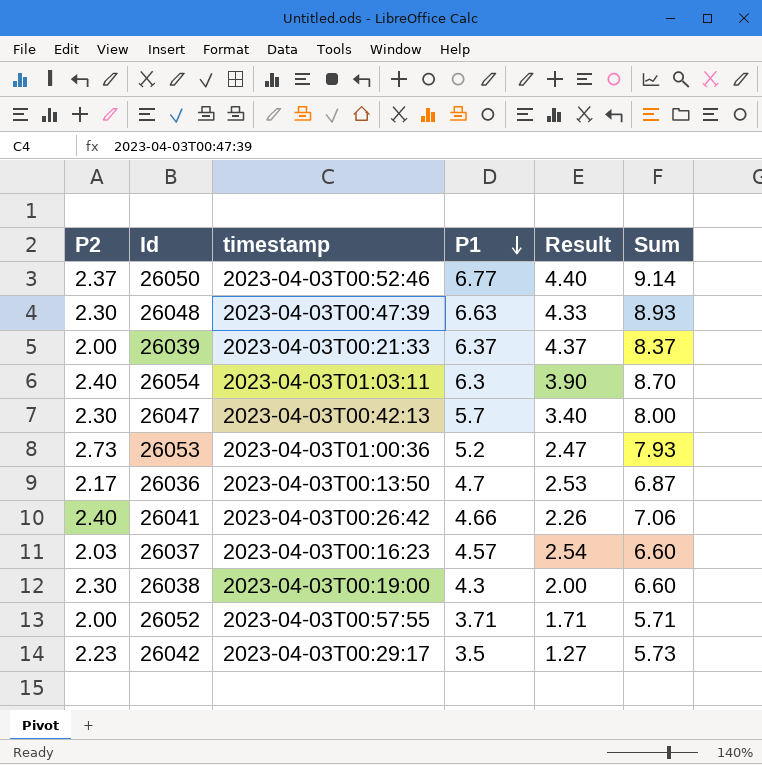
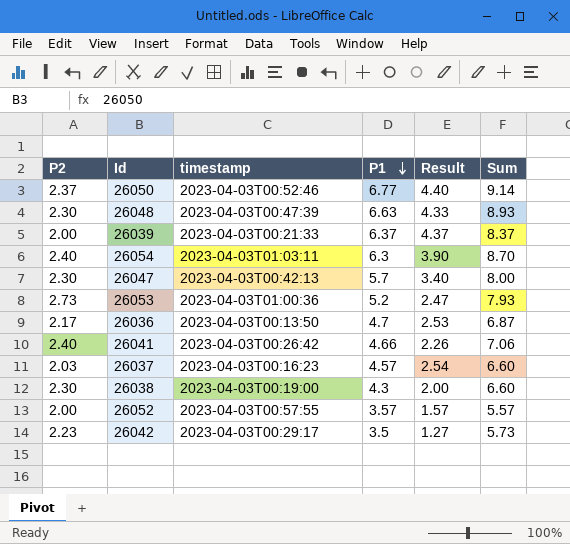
26052 | P1: 3.71 -> 3.57
26052 | Result: 1.71 -> 1.57
26052 | Sum: 5.71 -> 5.57

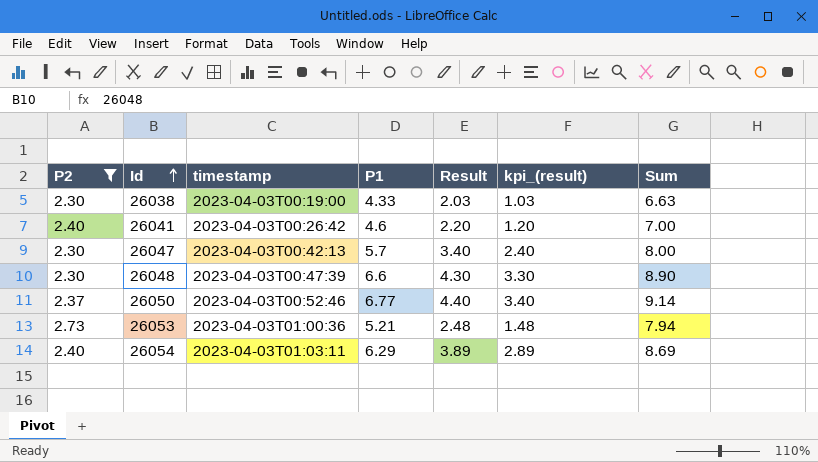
filter: none -> P2 >= 2.30
row order: P1 descending -> Id ascending
column kpi_(result) | formula: none -> [Result] - 1
26038 | P1: 4.3 -> 4.33
26038 | Result: 2.00 -> 2.03
26038 | Sum: 6.60 -> 6.63
26041 | P1: 4.66 -> 4.6
26041 | Result: 2.26 -> 2.20
26041 | Sum: 7.06 -> 7.00
26048 | P1: 6.63 -> 6.6
26048 | Result: 4.33 -> 4.30
26048 | Sum: 8.93 -> 8.90
26053 | P1: 5.2 -> 5.21
26053 | Result: 2.47 -> 2.48
26053 | Sum: 7.93 -> 7.94
26054 | P1: 6.3 -> 6.29
26054 | Result: 3.90 -> 3.89
26054 | Sum: 8.70 -> 8.69

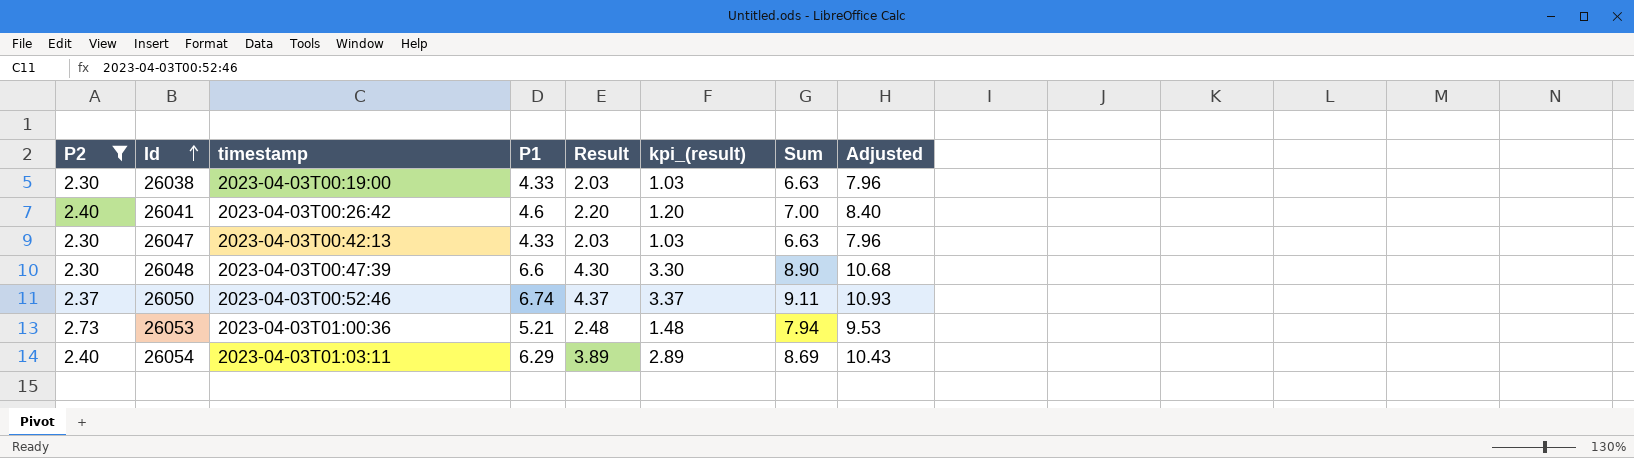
column Adjusted | formula: none -> [Sum] * 1.2
26047 | P1: 5.7 -> 4.33
26047 | Result: 3.40 -> 2.03
26047 | kpi_(result): 2.40 -> 1.03
26047 | Sum: 8.00 -> 6.63
26050 | P1: 6.77 -> 6.74
26050 | Result: 4.40 -> 4.37
26050 | kpi_(result): 3.40 -> 3.37
26050 | Sum: 9.14 -> 9.11

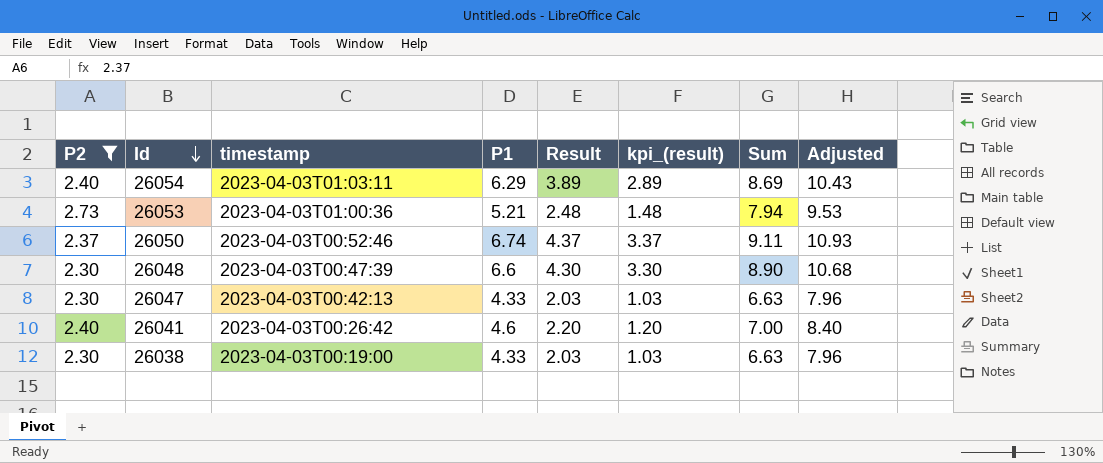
row order: Id ascending -> Id descending

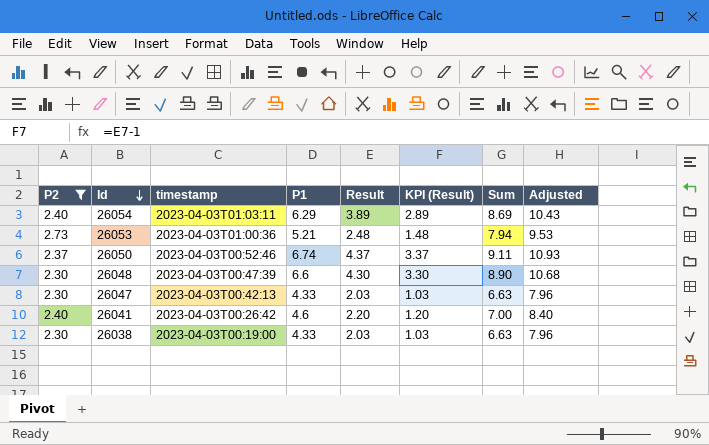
column name: kpi_(result) -> KPI (Result)

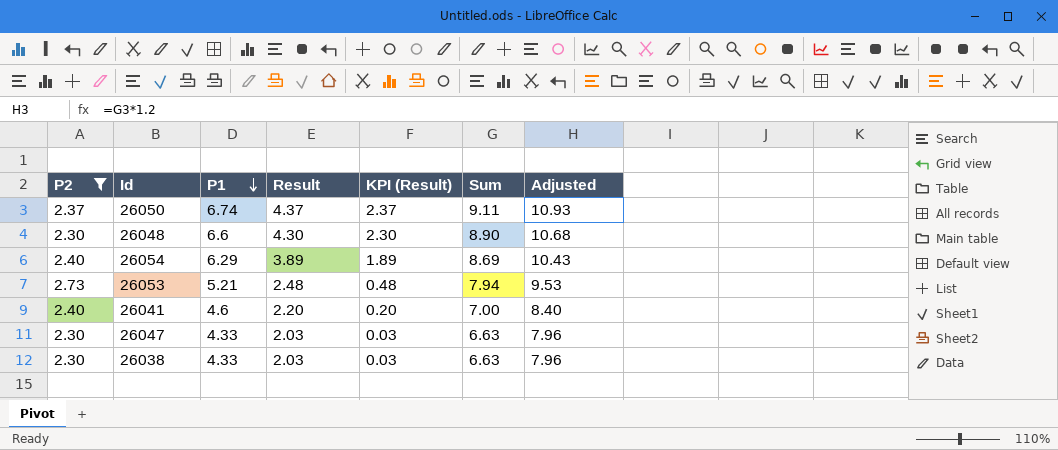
row order: Id descending -> P1 descending
column timestamp | position: 3 -> none
column KPI (Result) | formula: [Result] - 1 -> [Result] - 2

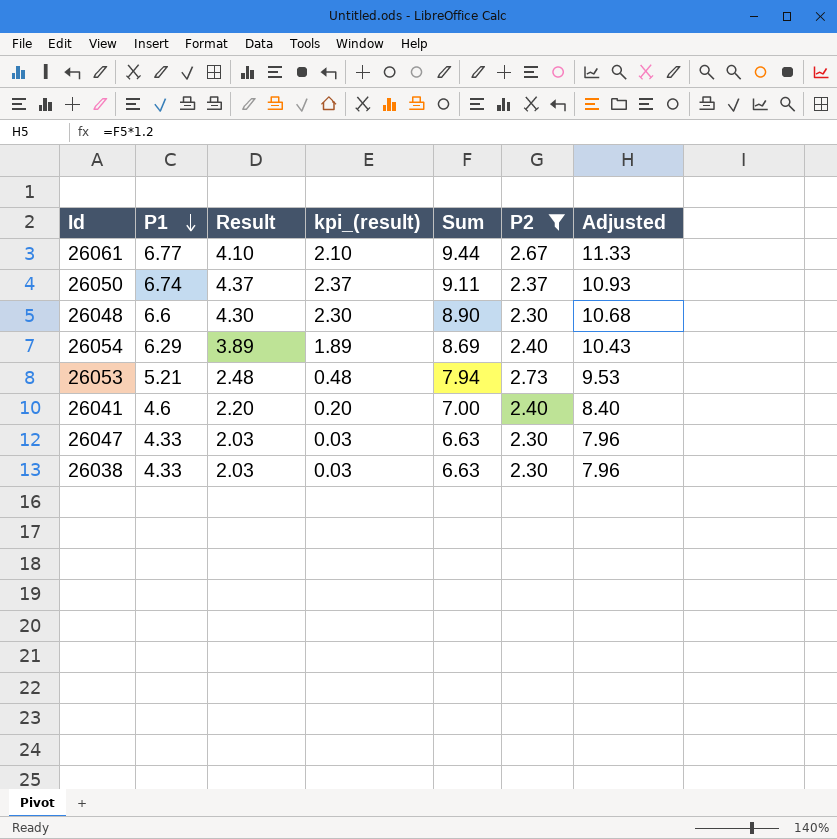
column name: KPI (Result) -> kpi_(result)
column P2 | position: 1 -> 6
row 26061: none -> 6.77 | 4.10 | 2.10 | 9.44 | 2.67 | 11.33

